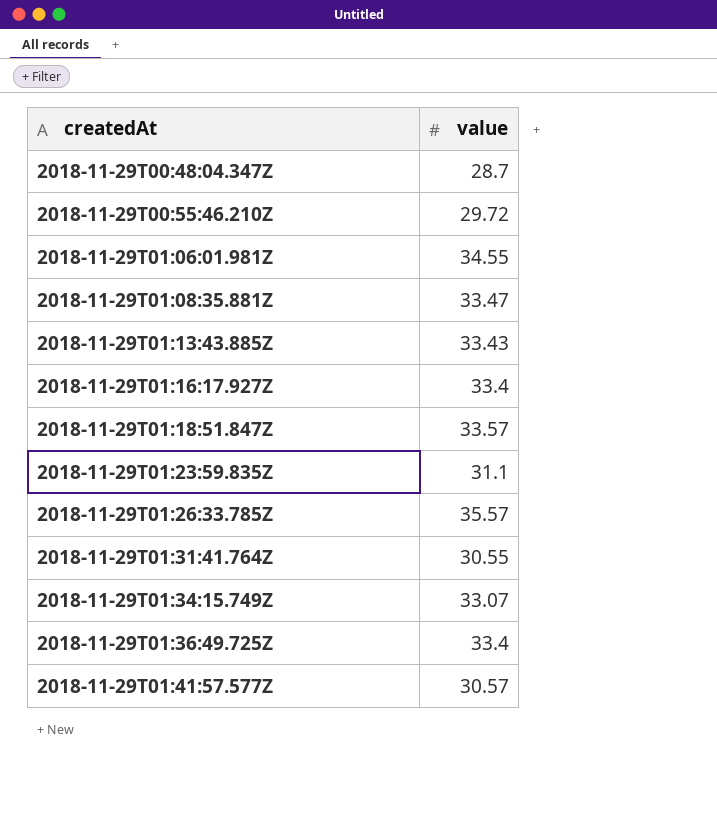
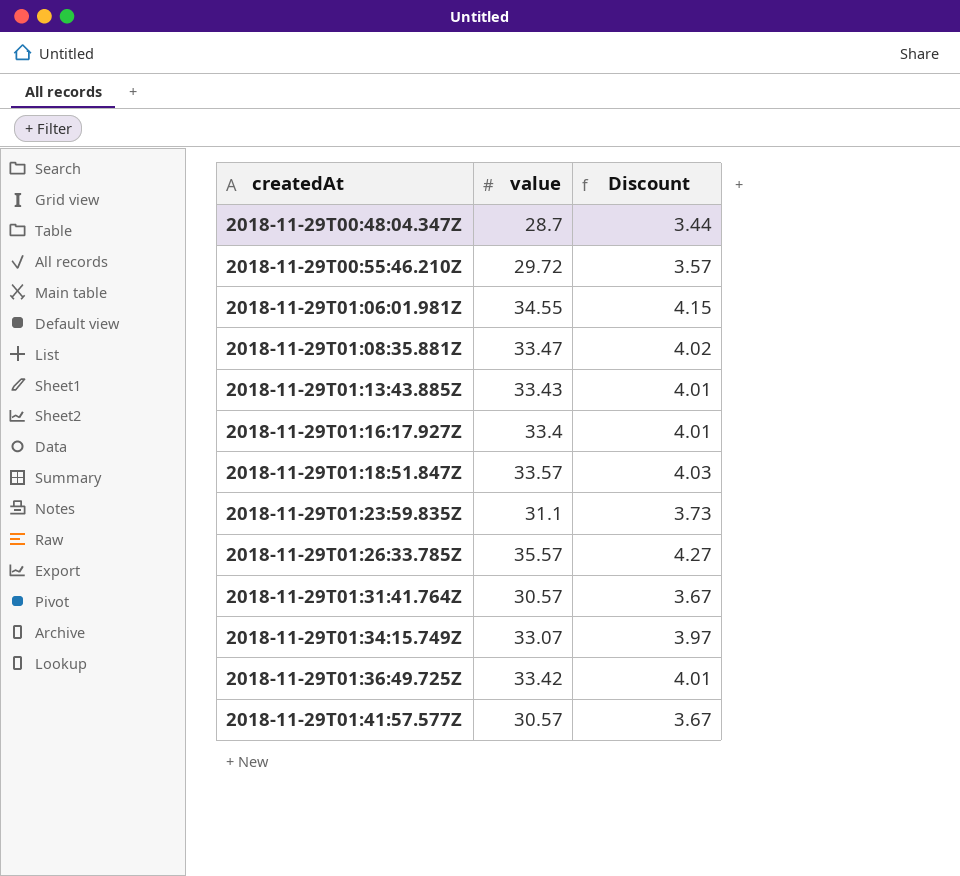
column Discount | formula: none -> [value] * 0.12
2018-11-29T01:31:41.764Z | value: 30.55 -> 30.57
2018-11-29T01:36:49.725Z | value: 33.4 -> 33.42

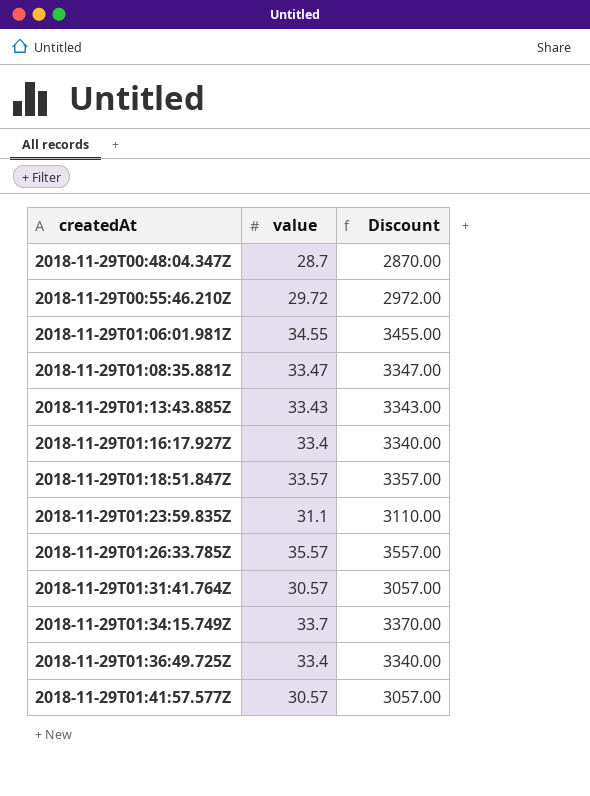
column Discount | formula: [value] * 0.12 -> [value] * 100
2018-11-29T01:34:15.749Z | value: 33.07 -> 33.7
2018-11-29T01:36:49.725Z | value: 33.42 -> 33.4

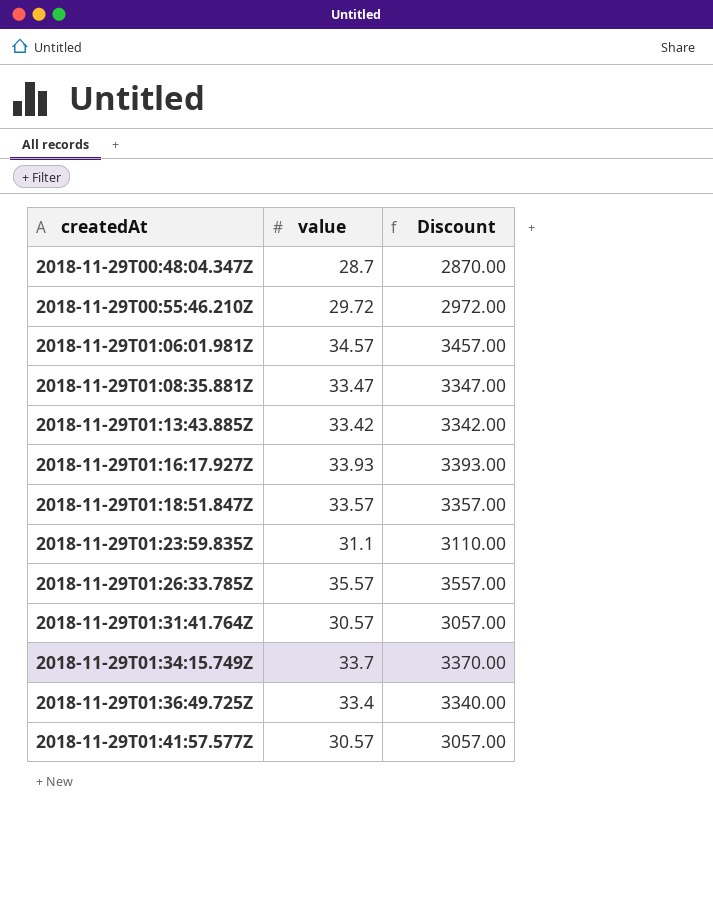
2018-11-29T01:06:01.981Z | value: 34.55 -> 34.57
2018-11-29T01:06:01.981Z | Discount: 3455.00 -> 3457.00
2018-11-29T01:13:43.885Z | value: 33.43 -> 33.42
2018-11-29T01:13:43.885Z | Discount: 3343.00 -> 3342.00
2018-11-29T01:16:17.927Z | value: 33.4 -> 33.93
2018-11-29T01:16:17.927Z | Discount: 3340.00 -> 3393.00

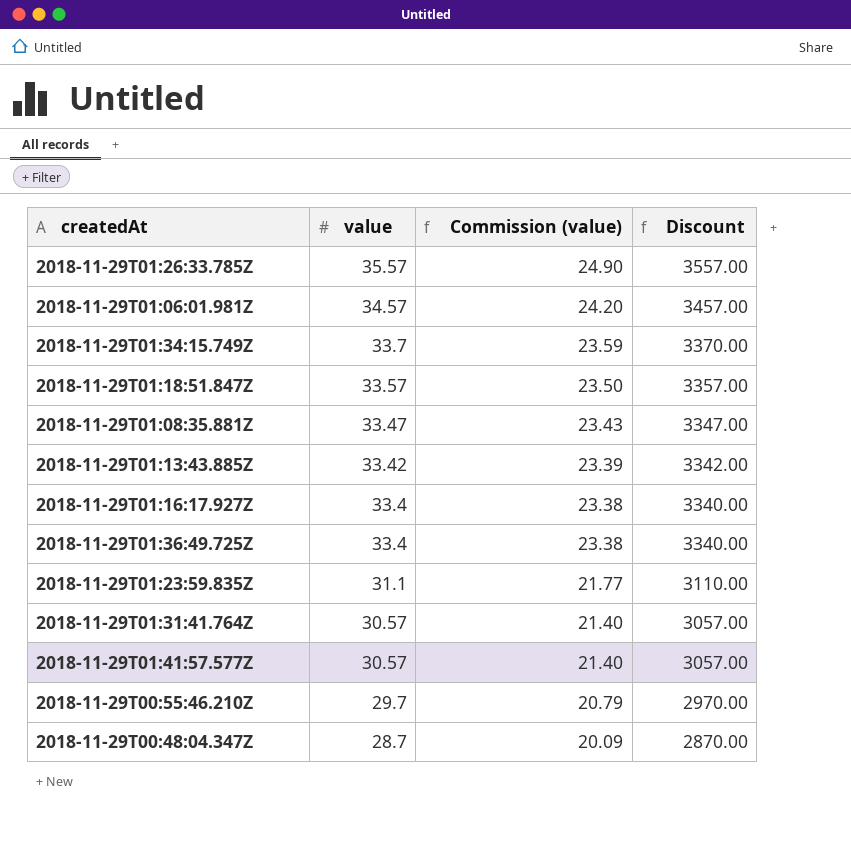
row order: createdAt ascending -> value descending
column Commission (value) | formula: none -> [value] * 0.7
2018-11-29T01:16:17.927Z | value: 33.93 -> 33.4
2018-11-29T01:16:17.927Z | Discount: 3393.00 -> 3340.00
2018-11-29T00:55:46.210Z | value: 29.72 -> 29.7
2018-11-29T00:55:46.210Z | Discount: 2972.00 -> 2970.00

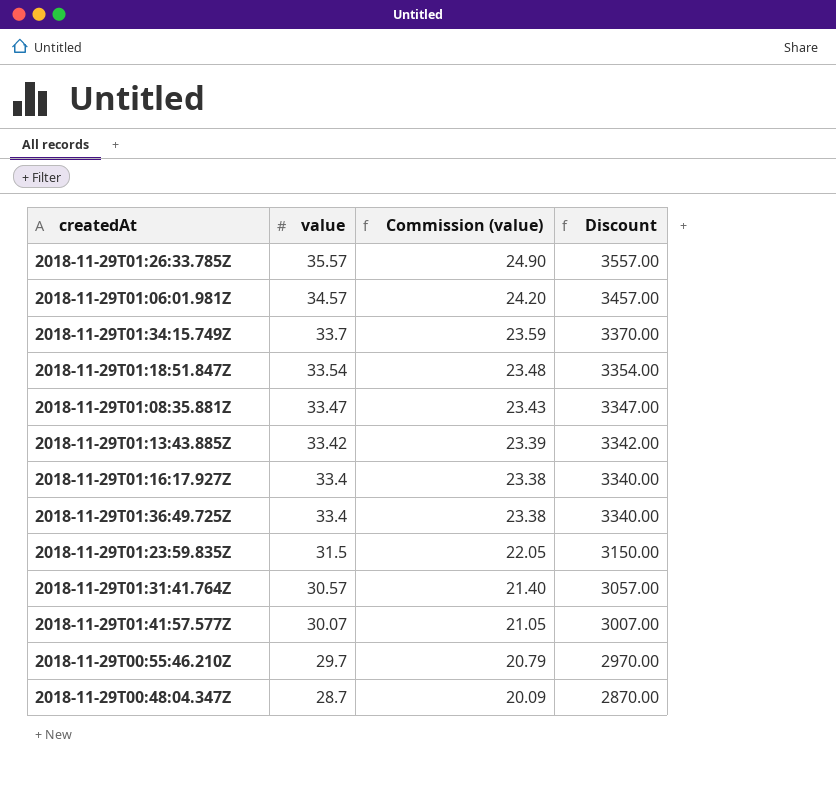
2018-11-29T01:18:51.847Z | value: 33.57 -> 33.54
2018-11-29T01:18:51.847Z | Commission (value): 23.50 -> 23.48
2018-11-29T01:18:51.847Z | Discount: 3357.00 -> 3354.00
2018-11-29T01:23:59.835Z | value: 31.1 -> 31.5
2018-11-29T01:23:59.835Z | Commission (value): 21.77 -> 22.05
2018-11-29T01:23:59.835Z | Discount: 3110.00 -> 3150.00
2018-11-29T01:41:57.577Z | value: 30.57 -> 30.07
2018-11-29T01:41:57.577Z | Commission (value): 21.40 -> 21.05
2018-11-29T01:41:57.577Z | Discount: 3057.00 -> 3007.00

